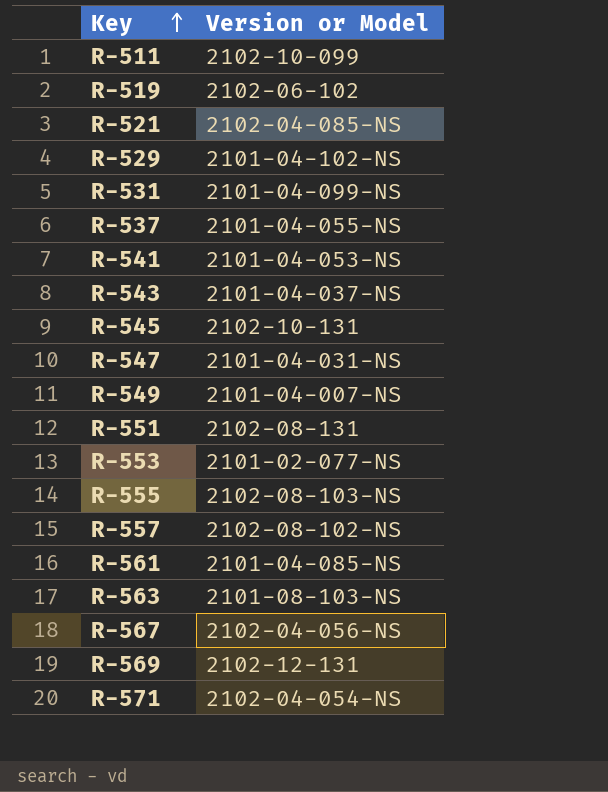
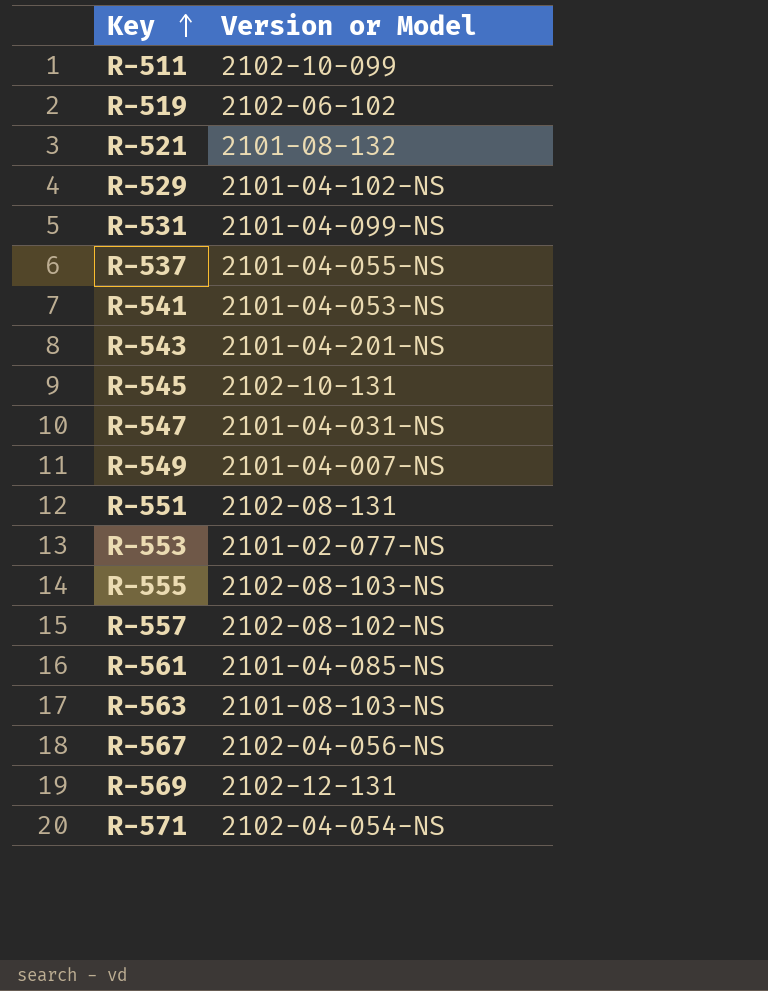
R-521 | Version or Model: 2102-04-085-NS -> 2101-08-132
R-543 | Version or Model: 2101-04-037-NS -> 2101-04-201-NS

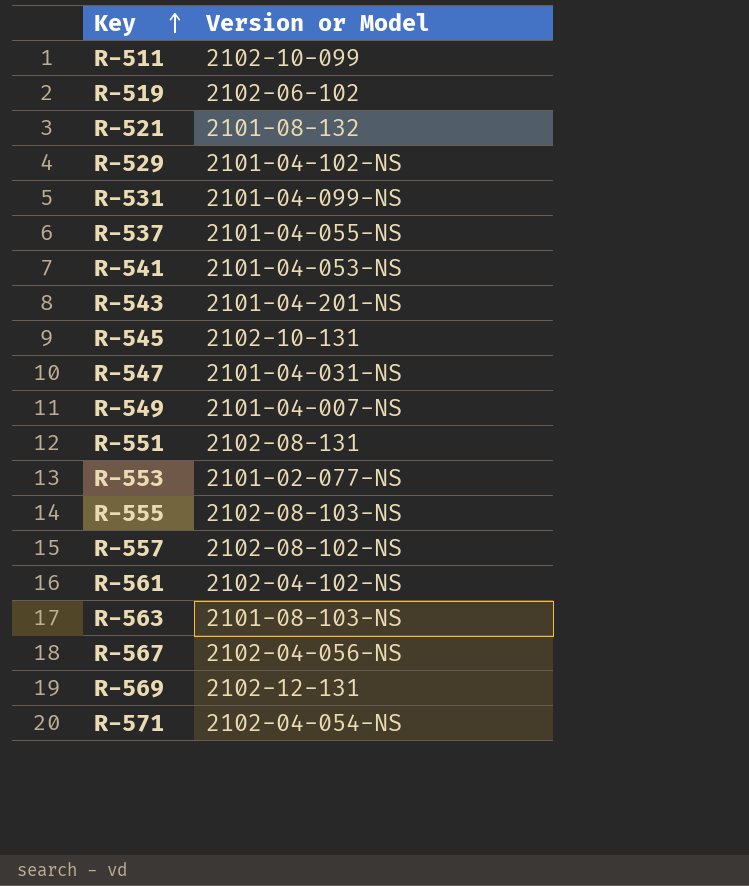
R-561 | Version or Model: 2101-04-085-NS -> 2102-04-102-NS

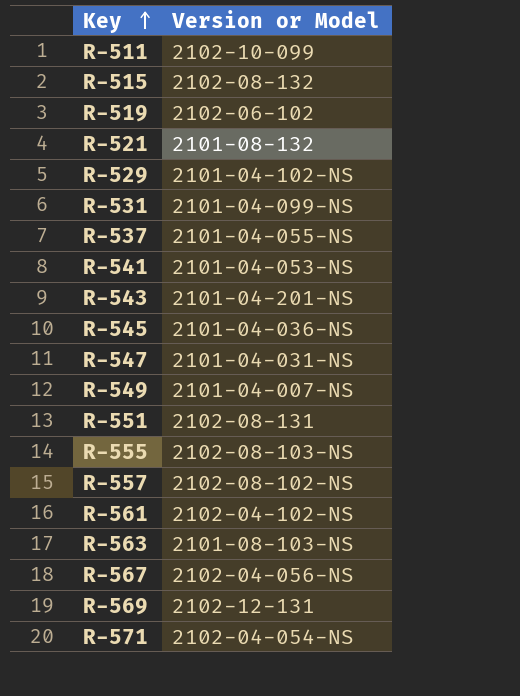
row R-553: 2101-02-077-NS -> none
row R-515: none -> 2102-08-132
R-545 | Version or Model: 2102-10-131 -> 2101-04-036-NS

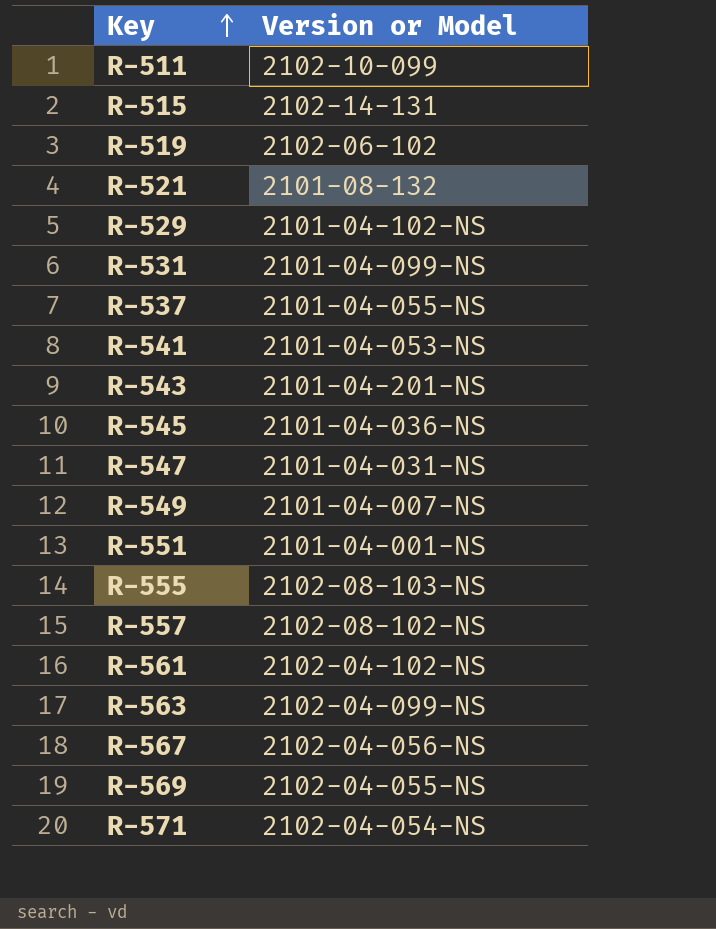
R-515 | Version or Model: 2102-08-132 -> 2102-14-131
R-551 | Version or Model: 2102-08-131 -> 2101-04-001-NS
R-563 | Version or Model: 2101-08-103-NS -> 2102-04-099-NS
R-569 | Version or Model: 2102-12-131 -> 2102-04-055-NS

